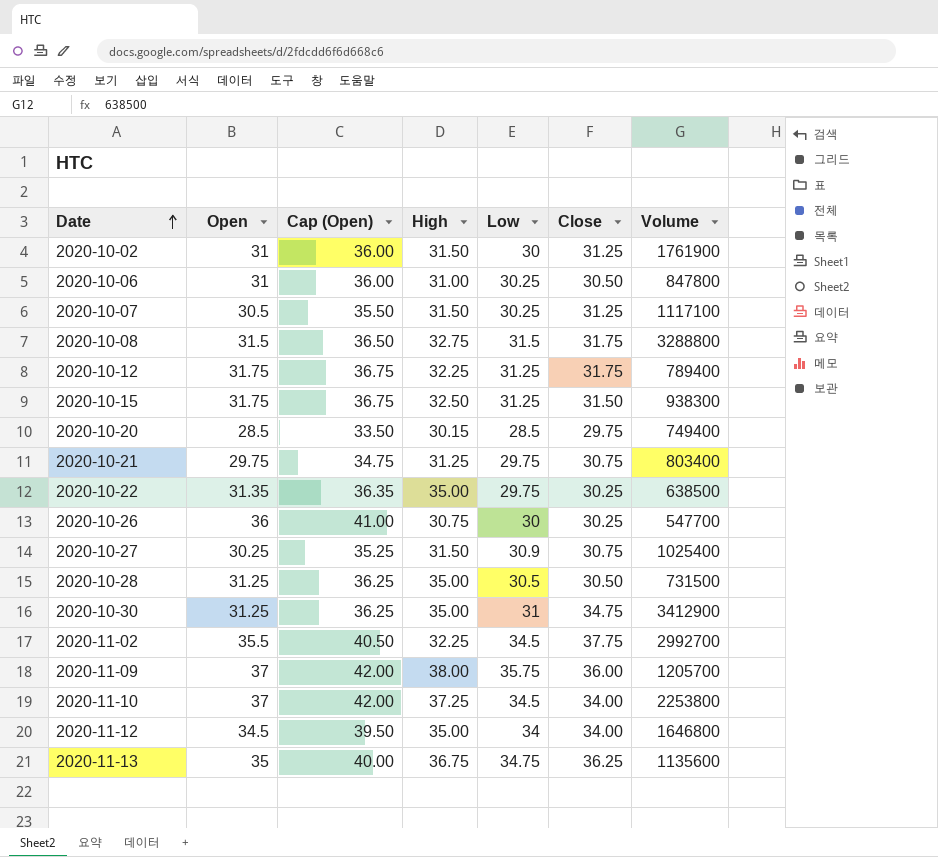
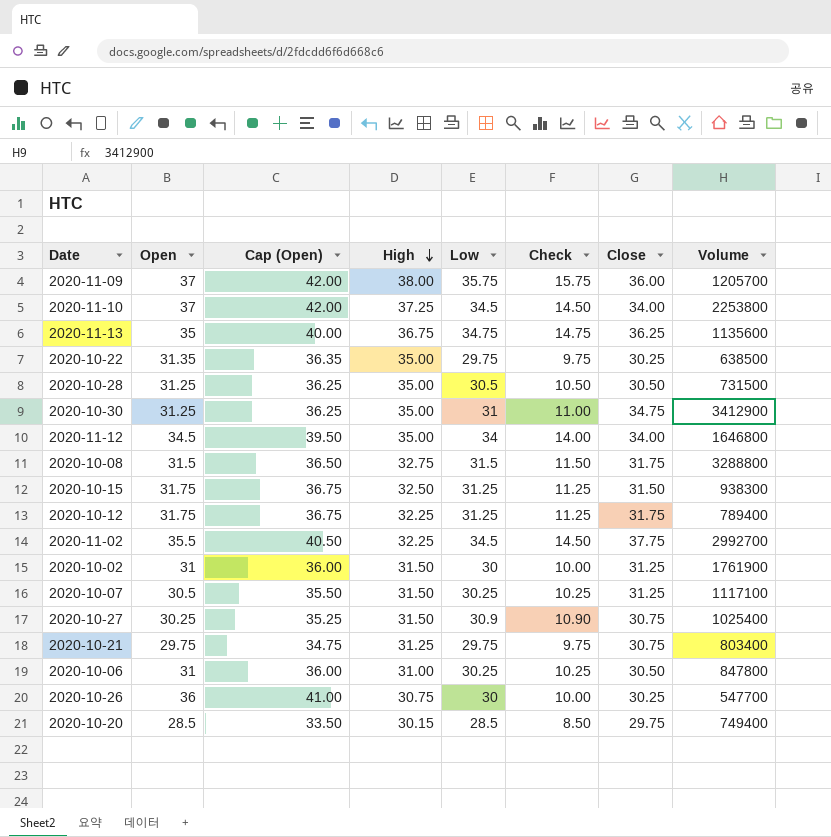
row order: Date ascending -> High descending
column Check | formula: none -> [Low] - 20

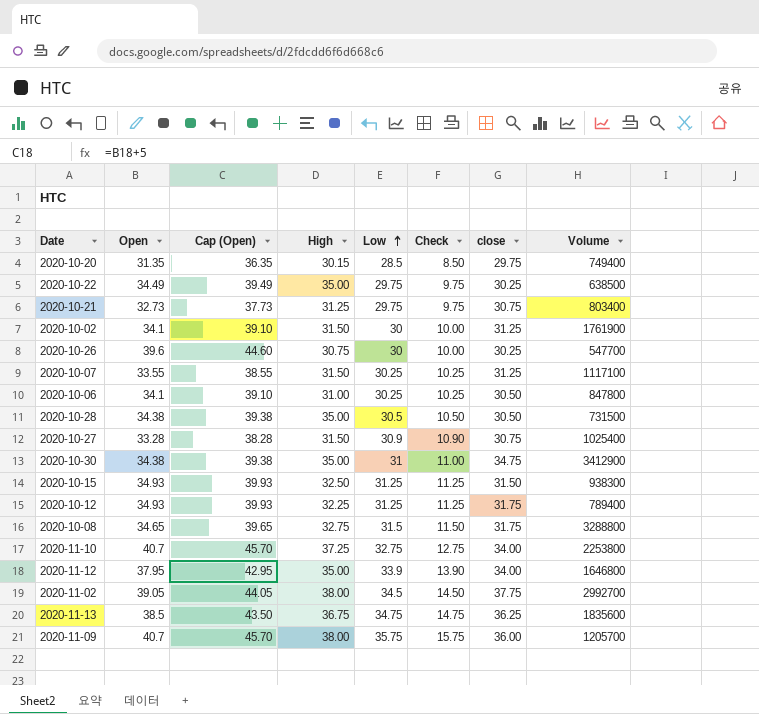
row order: High descending -> Low ascending
column name: Close -> close
2020-10-20 | Open: 28.5 -> 31.35
2020-10-20 | Cap (Open): 33.50 -> 36.35
2020-10-22 | Open: 31.35 -> 34.49
2020-10-22 | Cap (Open): 36.35 -> 39.49
2020-10-21 | Open: 29.75 -> 32.73
2020-10-21 | Cap (Open): 34.75 -> 37.73
2020-10-02 | Open: 31 -> 34.1
2020-10-02 | Cap (Open): 36.00 -> 39.10
2020-10-26 | Open: 36 -> 39.6
2020-10-26 | Cap (Open): 41.00 -> 44.60
2020-10-07 | Open: 30.5 -> 33.55
2020-10-07 | Cap (Open): 35.50 -> 38.55
2020-10-06 | Open: 31 -> 34.1
2020-10-06 | Cap (Open): 36.00 -> 39.10
2020-10-28 | Open: 31.25 -> 34.38
2020-10-28 | Cap (Open): 36.25 -> 39.38
2020-10-27 | Open: 30.25 -> 33.28
2020-10-27 | Cap (Open): 35.25 -> 38.28
2020-10-30 | Open: 31.25 -> 34.38
2020-10-30 | Cap (Open): 36.25 -> 39.38
2020-10-15 | Open: 31.75 -> 34.93
2020-10-15 | Cap (Open): 36.75 -> 39.93
2020-10-12 | Open: 31.75 -> 34.93
2020-10-12 | Cap (Open): 36.75 -> 39.93
2020-10-08 | Open: 31.5 -> 34.65
2020-10-08 | Cap (Open): 36.50 -> 39.65
2020-11-10 | Open: 37 -> 40.7
2020-11-10 | Cap (Open): 42.00 -> 45.70
2020-11-10 | Low: 34.5 -> 32.75
2020-11-10 | Check: 14.50 -> 12.75
2020-11-12 | Open: 34.5 -> 37.95
2020-11-12 | Cap (Open): 39.50 -> 42.95
2020-11-12 | Low: 34 -> 33.9
2020-11-12 | Check: 14.00 -> 13.90
2020-11-02 | Open: 35.5 -> 39.05
2020-11-02 | Cap (Open): 40.50 -> 44.05
2020-11-02 | High: 32.25 -> 38.00
2020-11-13 | Open: 35 -> 38.5
2020-11-13 | Cap (Open): 40.00 -> 43.50
2020-11-13 | Volume: 1135600 -> 1835600
2020-11-09 | Open: 37 -> 40.7
2020-11-09 | Cap (Open): 42.00 -> 45.70

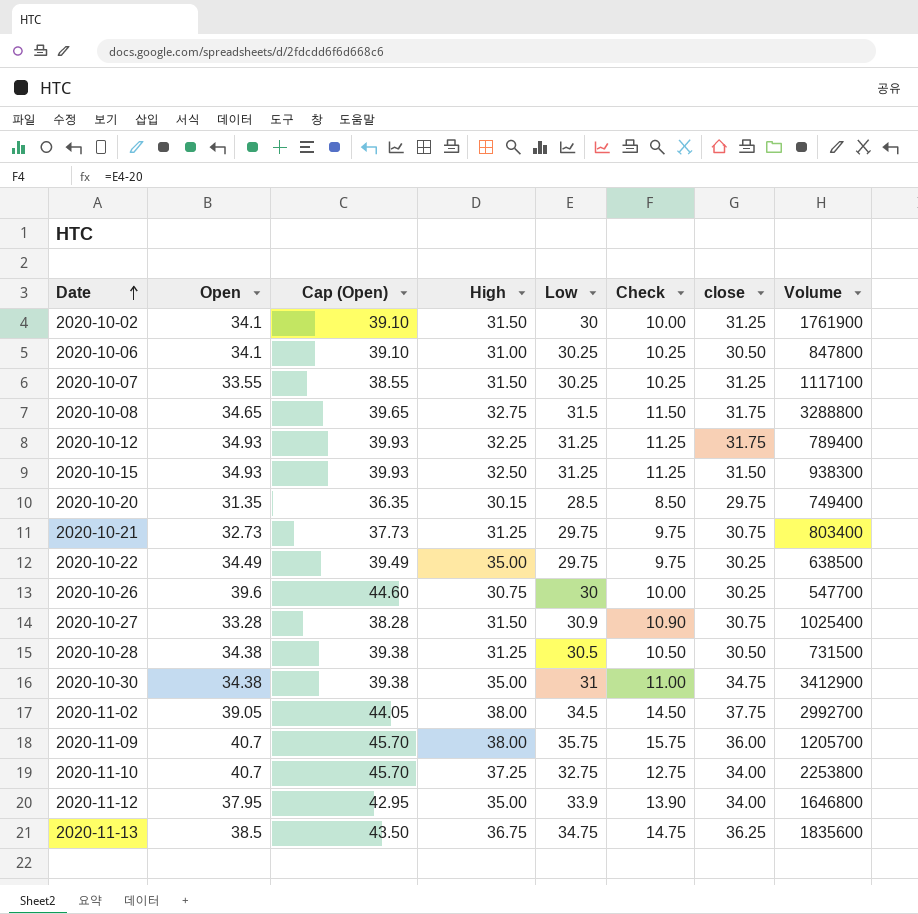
row order: Low ascending -> Date ascending
2020-10-28 | High: 35.00 -> 31.25

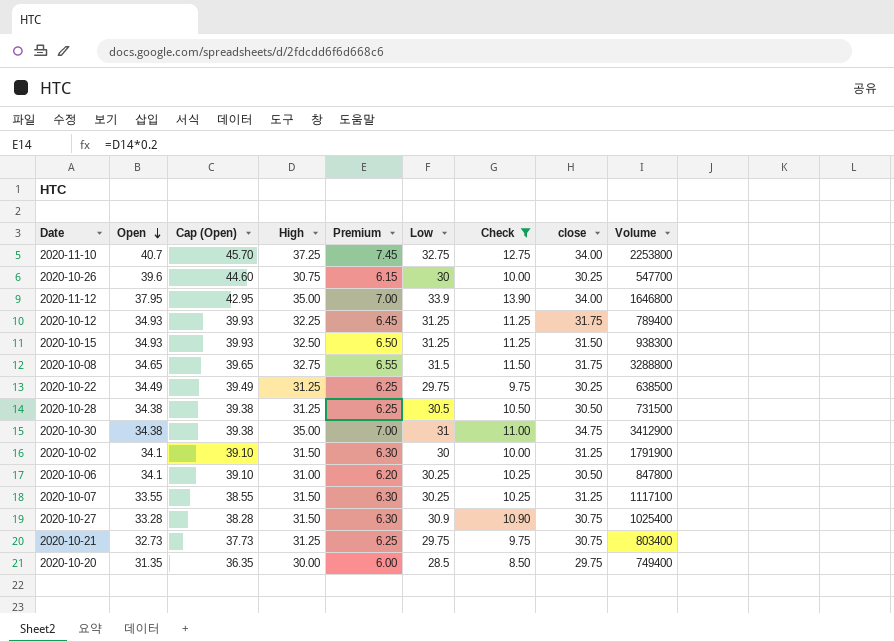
filter: none -> Check <= 13.90
row order: Date ascending -> Open descending
column Premium | formula: none -> [High] * 0.2
2020-10-22 | High: 35.00 -> 31.25
2020-10-02 | Volume: 1761900 -> 1791900
2020-10-20 | High: 30.15 -> 30.00

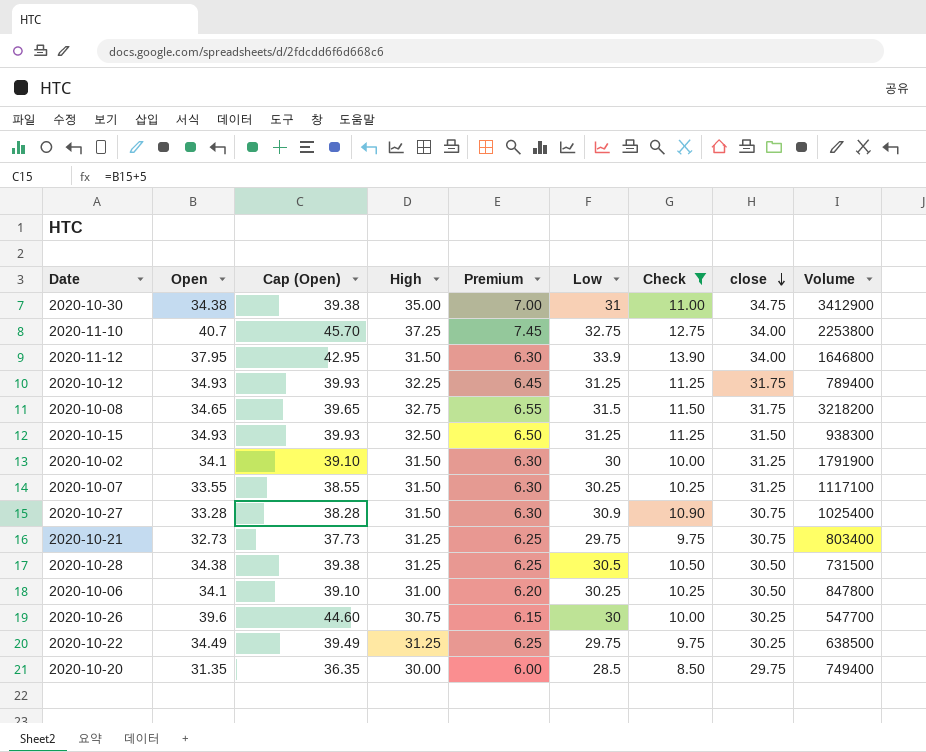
row order: Open descending -> close descending
2020-11-12 | High: 35.00 -> 31.50
2020-11-12 | Premium: 7.00 -> 6.30
2020-10-08 | Volume: 3288800 -> 3218200

